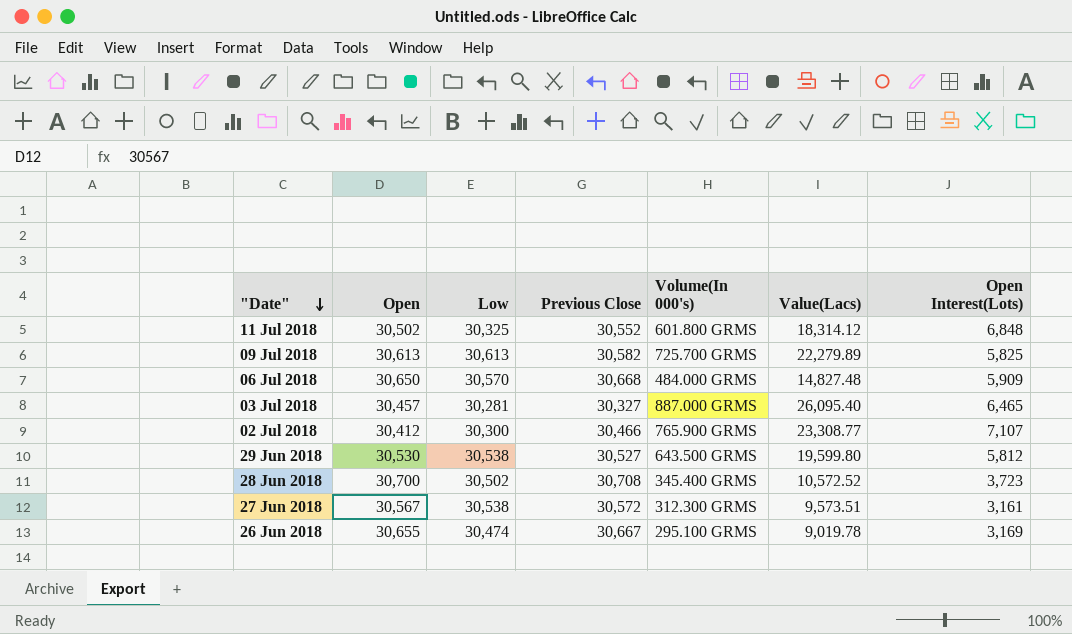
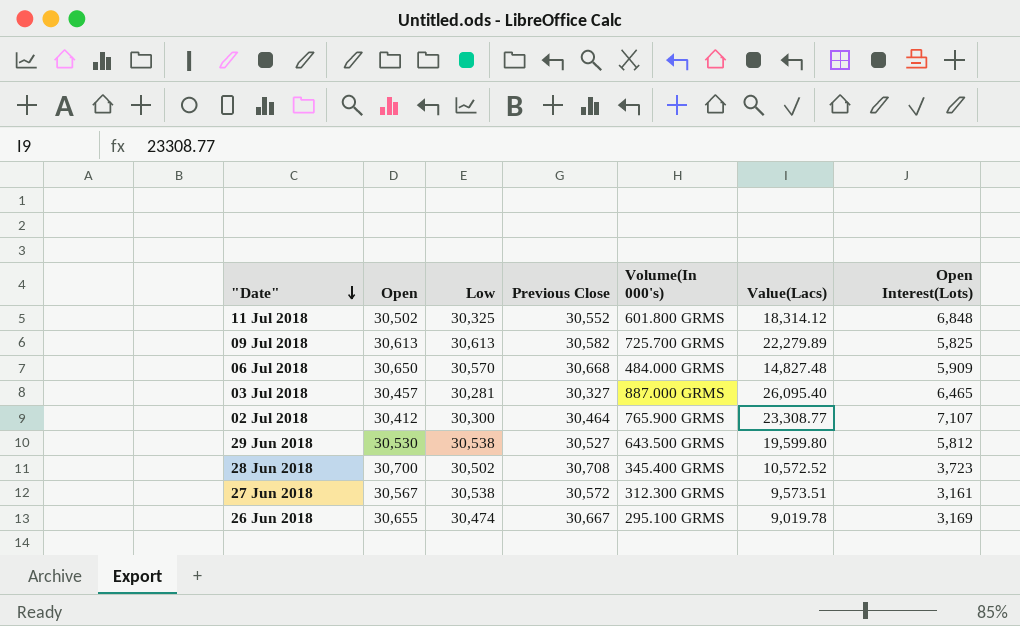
02 Jul 2018 | Previous Close: 30,466 -> 30,464

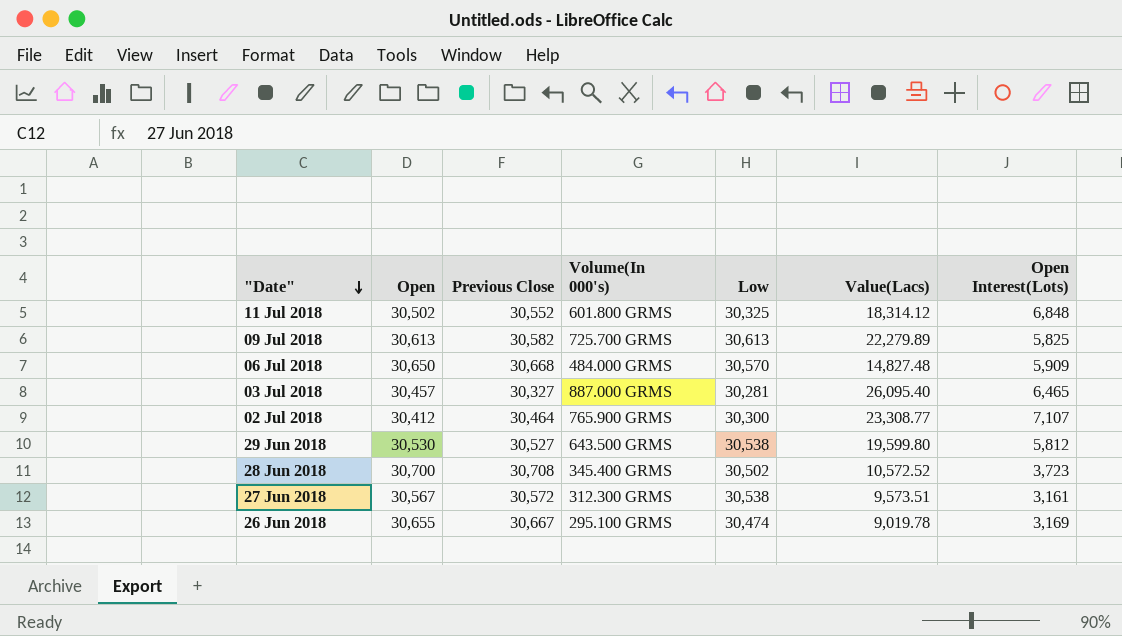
column Low | position: 3 -> 5

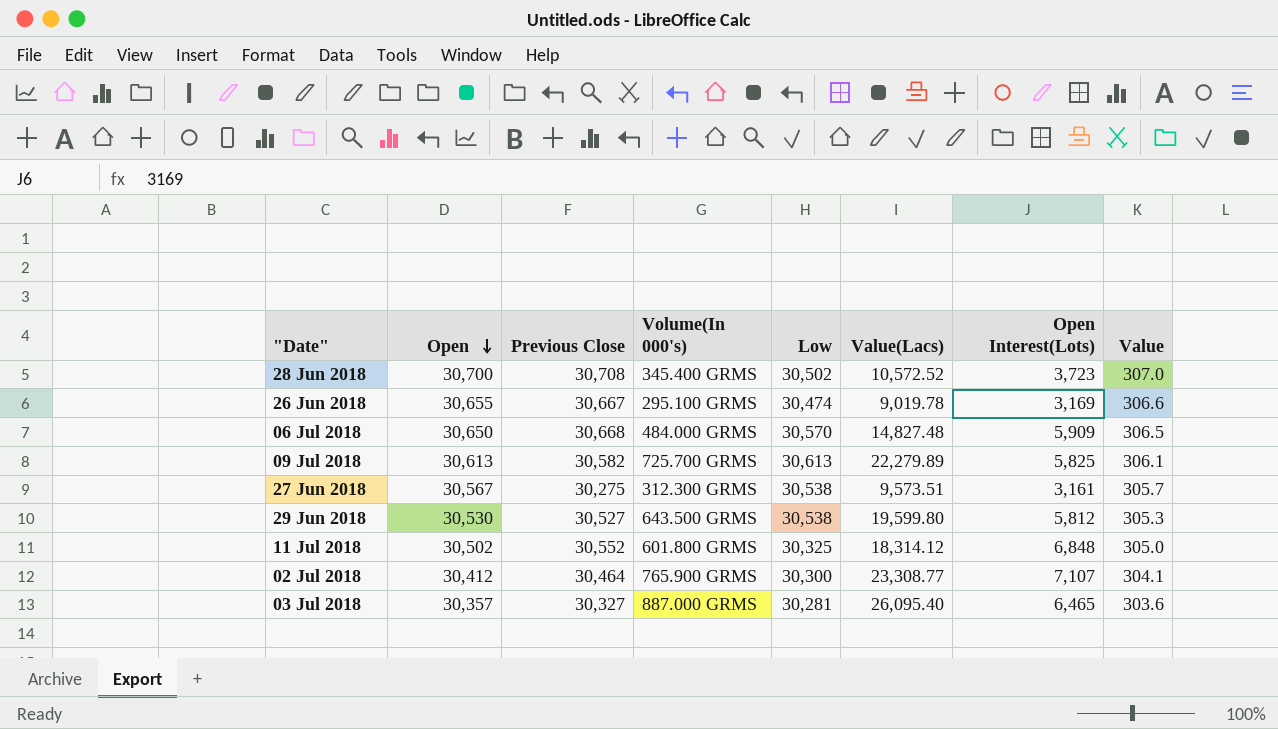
row order: "Date" descending -> Open descending
column Value | formula: none -> [Open] * 0.01
27 Jun 2018 | Previous Close: 30,572 -> 30,275
03 Jul 2018 | Open: 30,457 -> 30,357

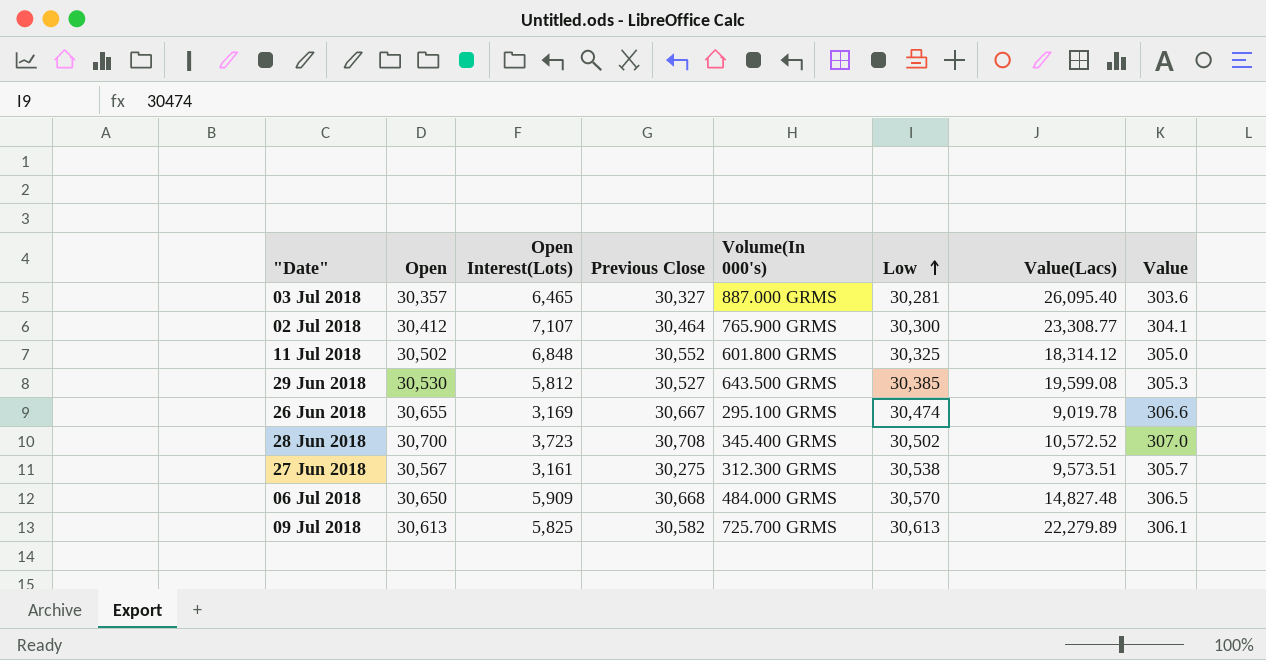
row order: Open descending -> Low ascending
column Open Interest(Lots) | position: 7 -> 3
29 Jun 2018 | Low: 30,538 -> 30,385
29 Jun 2018 | Value(Lacs): 19,599.80 -> 19,599.08

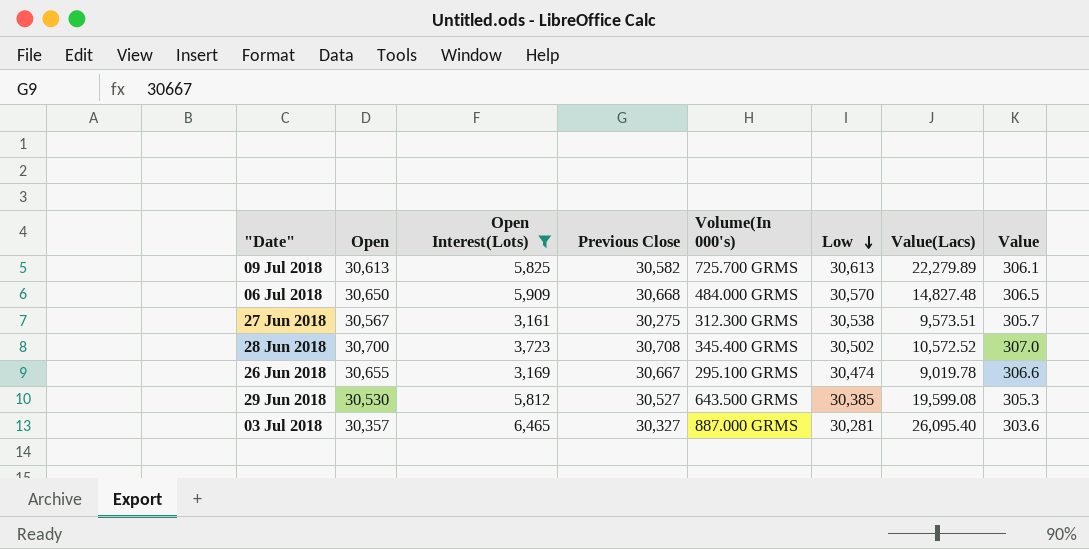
filter: none -> Open Interest(Lots) <= 6,465
row order: Low ascending -> Low descending

